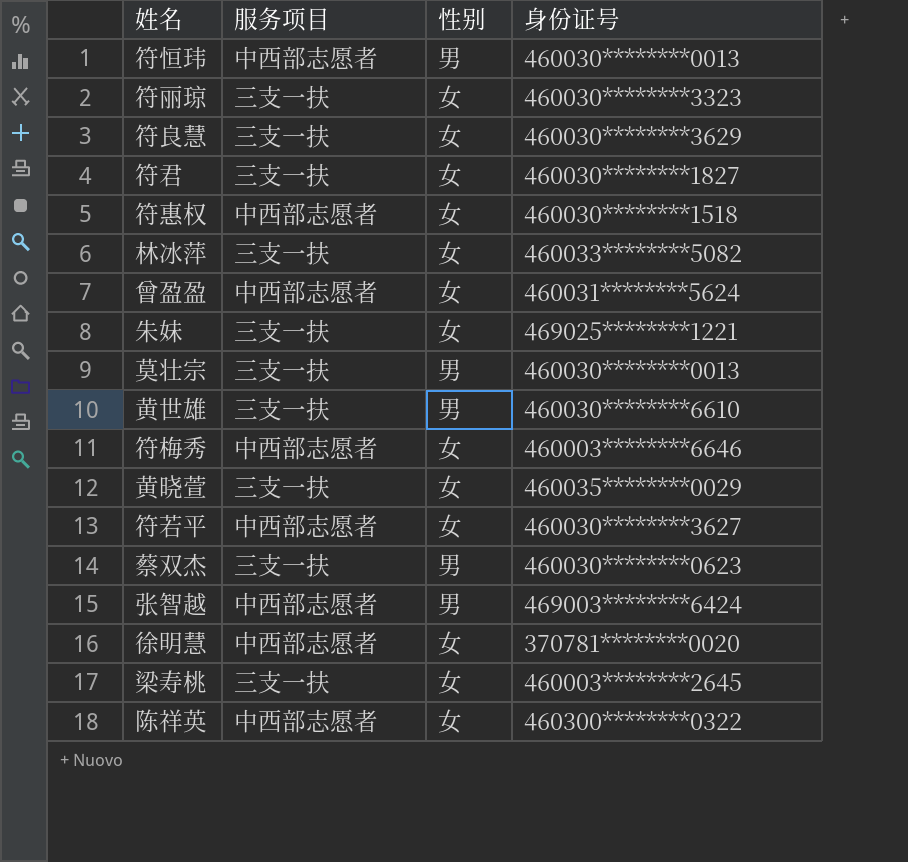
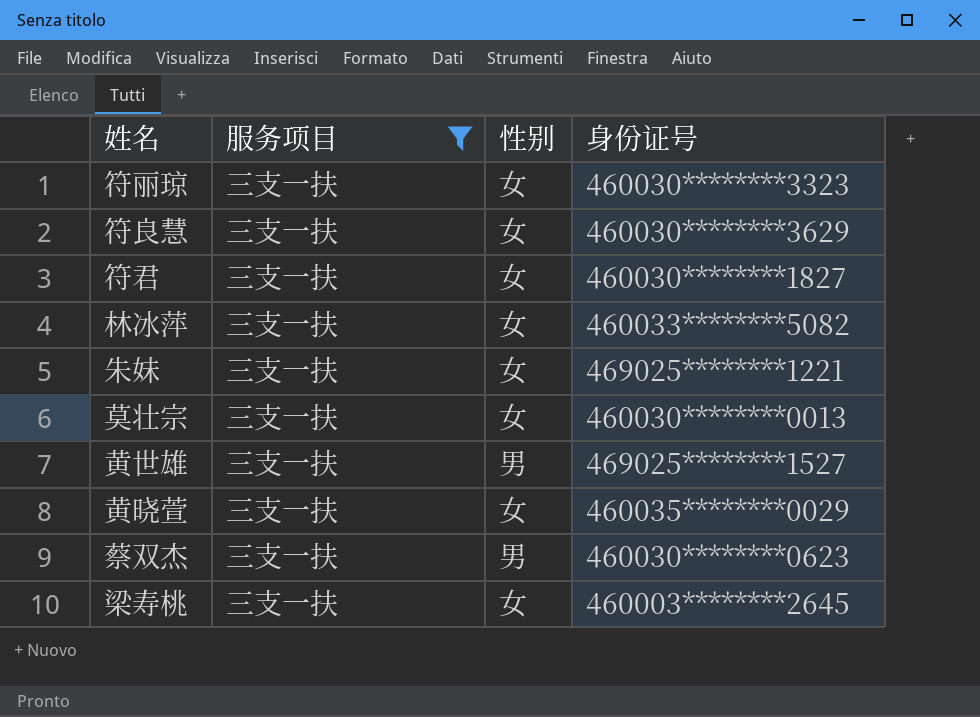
filter: none -> 服务项目 = 三支一扶
莫壮宗 | 性别: 男 -> 女
黄世雄 | 身份证号: 460030********6610 -> 469025********1527

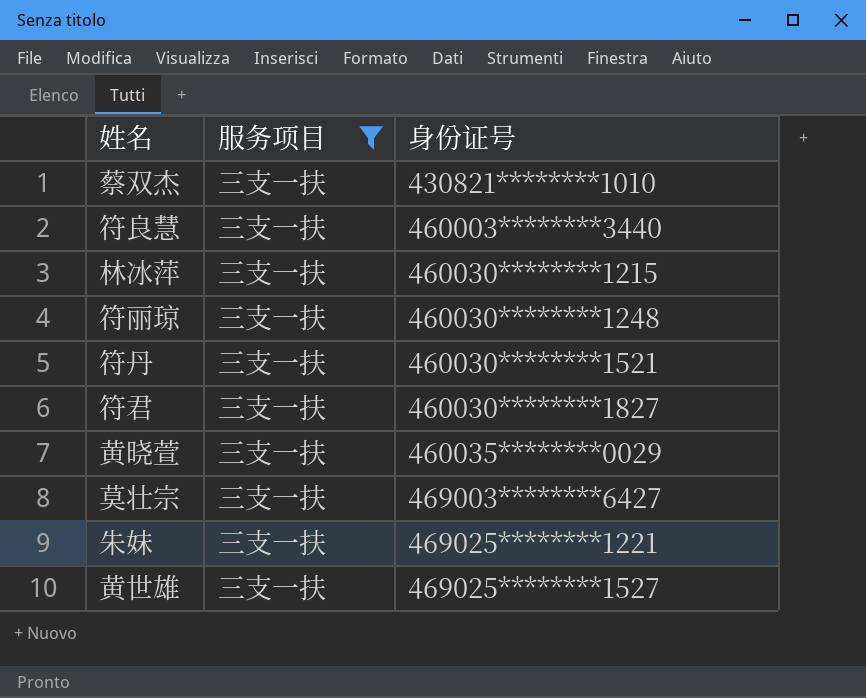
row order: none -> 身份证号 ascending
column 性别 | position: 3 -> none
row 梁寿桃: 三支一扶 | 女 | 460003********2645 -> none
蔡双杰 | 身份证号: 460030********0623 -> 430821********1010
符良慧 | 身份证号: 460030********3629 -> 460003********3440
林冰萍 | 身份证号: 460033********5082 -> 460030********1215
符丽琼 | 身份证号: 460030********3323 -> 460030********1248
row 符丹: none -> 三支一扶 | 460030********1521
莫壮宗 | 身份证号: 460030********0013 -> 469003********6427

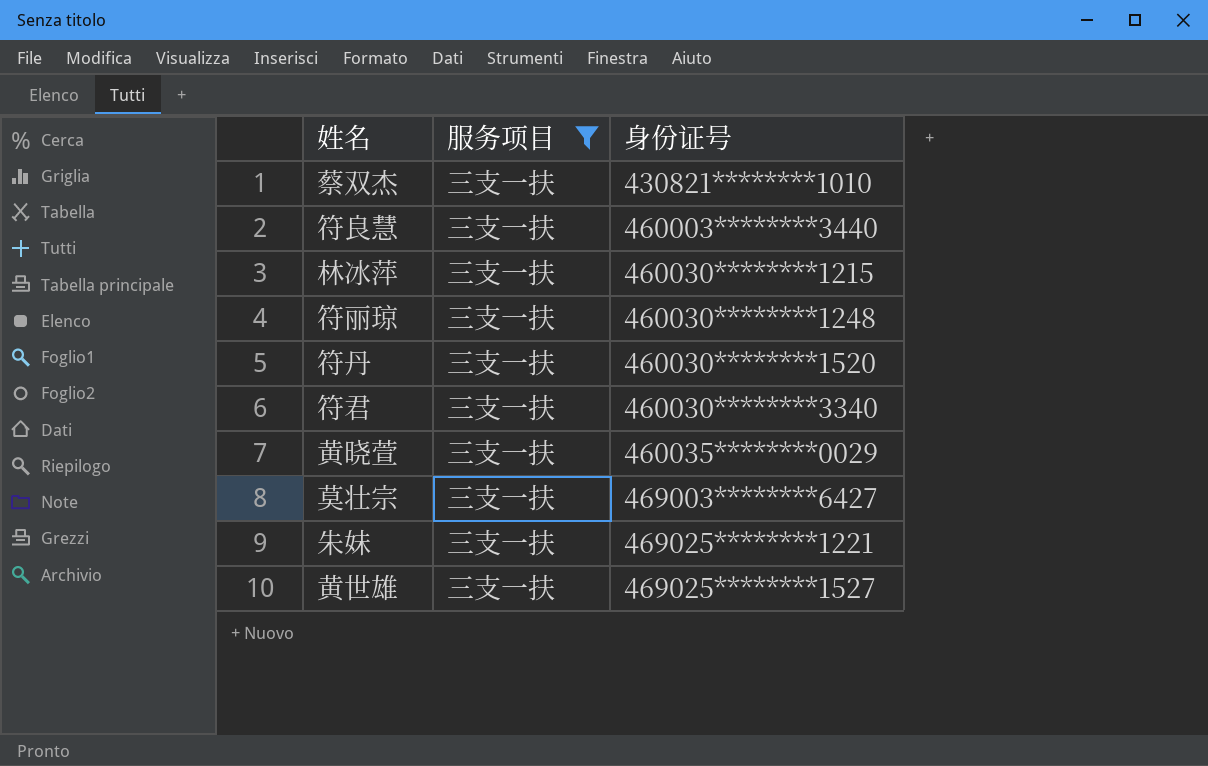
符丹 | 身份证号: 460030********1521 -> 460030********1520
符君 | 身份证号: 460030********1827 -> 460030********3340

